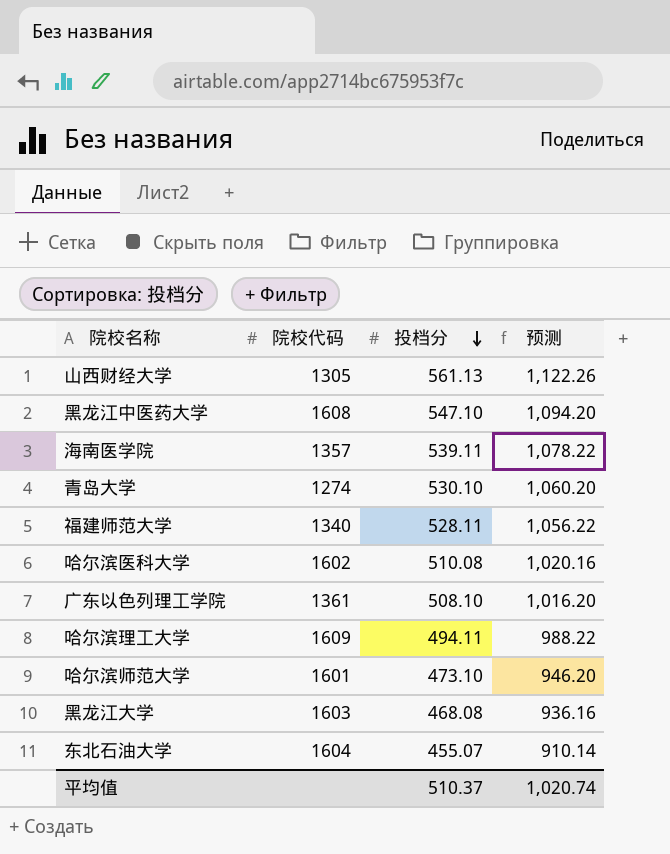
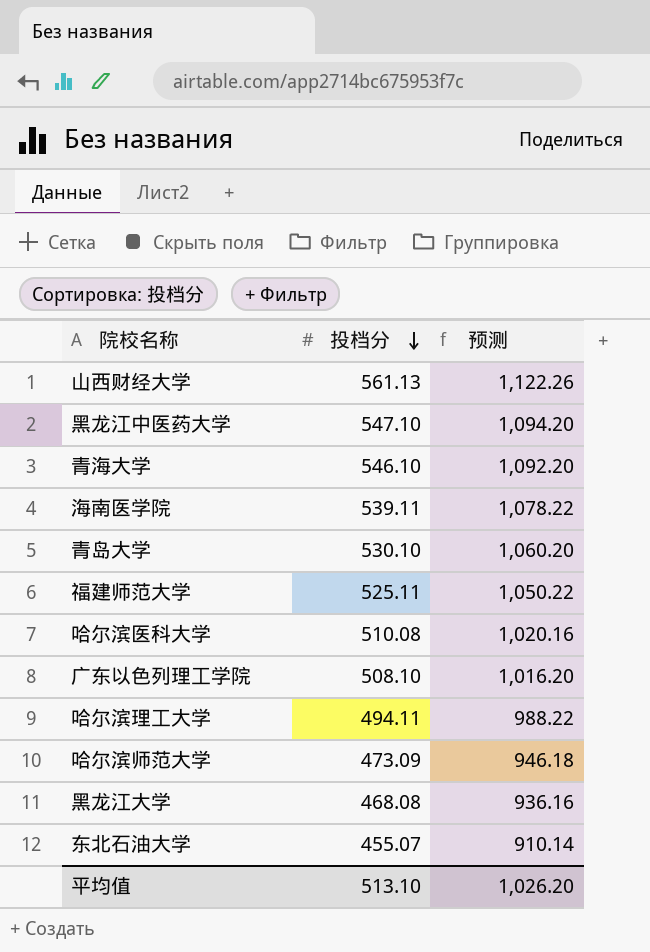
column 院校代码 | position: 2 -> none
row 青海大学: none -> 546.10 | 1,092.20
福建师范大学 | 投档分: 528.11 -> 525.11
福建师范大学 | 预测: 1,056.22 -> 1,050.22
哈尔滨师范大学 | 投档分: 473.10 -> 473.09
哈尔滨师范大学 | 预测: 946.20 -> 946.18
平均值 | 投档分: 510.37 -> 513.10
平均值 | 预测: 1,020.74 -> 1,026.20

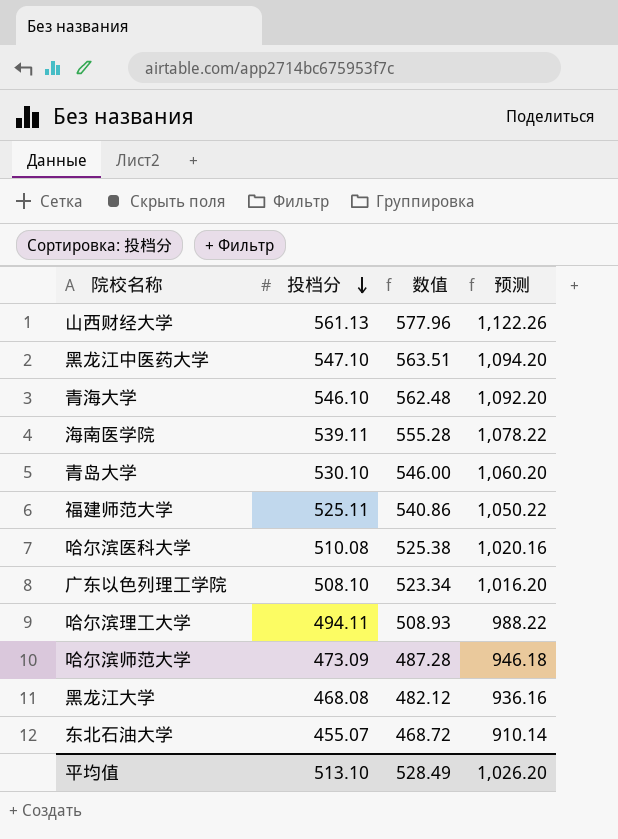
column 数值 | formula: none -> [投档分] * 1.03

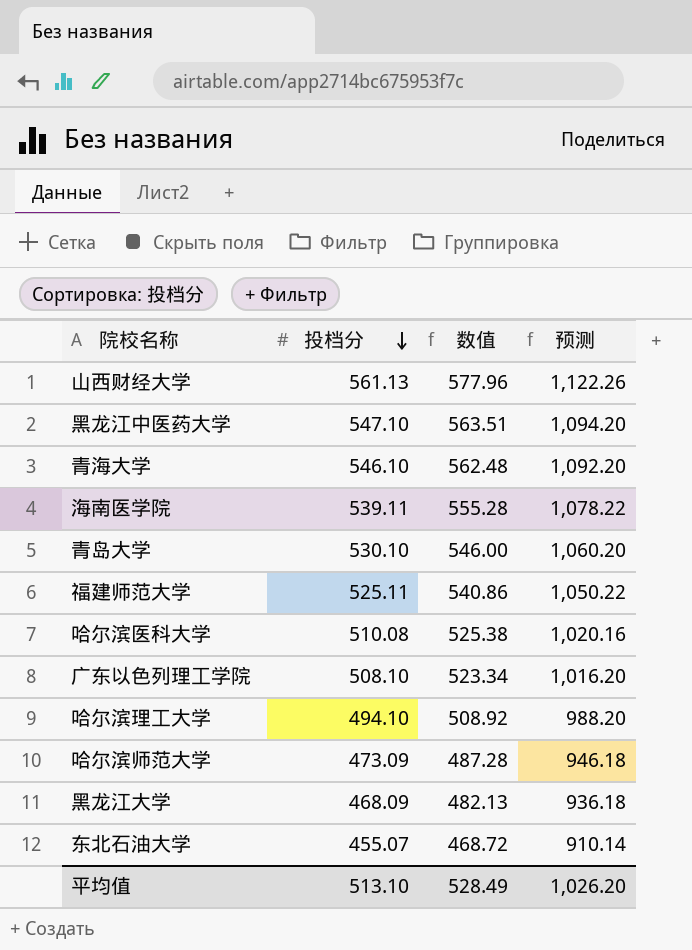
哈尔滨理工大学 | 投档分: 494.11 -> 494.10
哈尔滨理工大学 | 数值: 508.93 -> 508.92
哈尔滨理工大学 | 预测: 988.22 -> 988.20
黑龙江大学 | 投档分: 468.08 -> 468.09
黑龙江大学 | 数值: 482.12 -> 482.13
黑龙江大学 | 预测: 936.16 -> 936.18

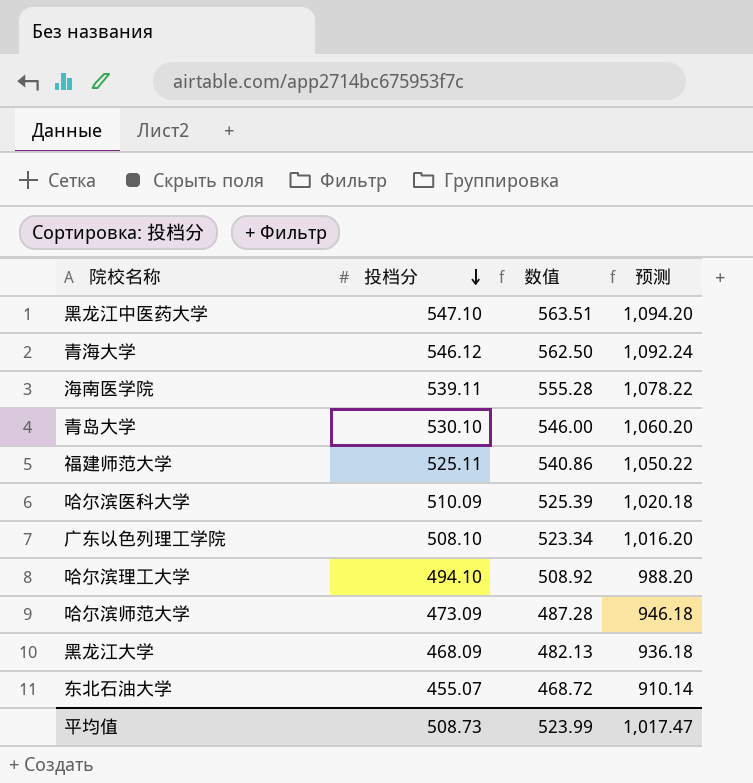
row 山西财经大学: 561.13 | 577.96 | 1,122.26 -> none
青海大学 | 投档分: 546.10 -> 546.12
青海大学 | 数值: 562.48 -> 562.50
青海大学 | 预测: 1,092.20 -> 1,092.24
哈尔滨医科大学 | 投档分: 510.08 -> 510.09
哈尔滨医科大学 | 数值: 525.38 -> 525.39
哈尔滨医科大学 | 预测: 1,020.16 -> 1,020.18
平均值 | 投档分: 513.10 -> 508.73
平均值 | 数值: 528.49 -> 523.99
平均值 | 预测: 1,026.20 -> 1,017.47

